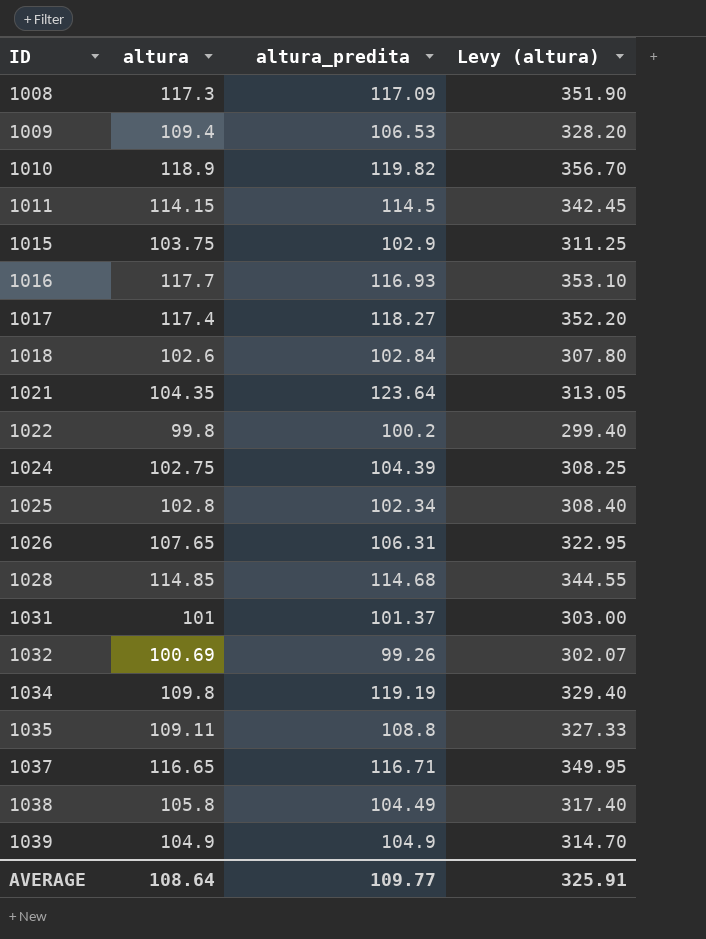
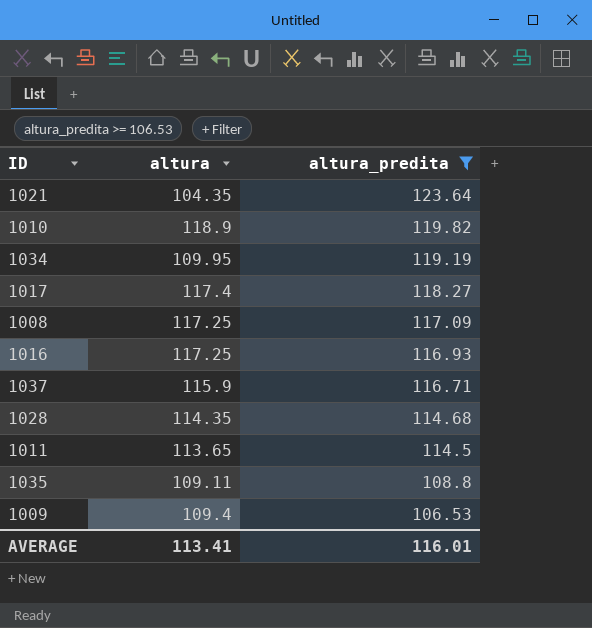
filter: none -> altura_predita >= 106.53
row order: ID ascending -> altura_predita descending
column Levy (altura) | formula: [altura] * 3 -> none
1034 | altura: 109.8 -> 109.95
1008 | altura: 117.3 -> 117.25
1016 | altura: 117.7 -> 117.25
1037 | altura: 116.65 -> 115.9
1028 | altura: 114.85 -> 114.35
1011 | altura: 114.15 -> 113.65
AVERAGE | altura: 108.64 -> 113.41
AVERAGE | altura_predita: 109.77 -> 116.01

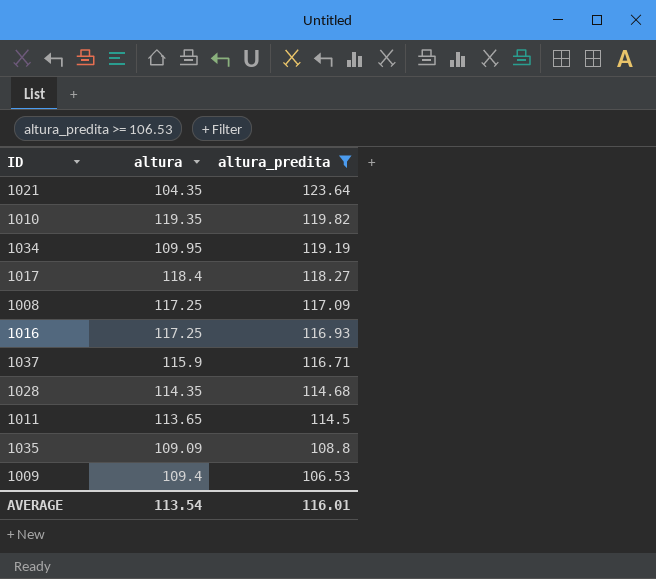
1010 | altura: 118.9 -> 119.35
1017 | altura: 117.4 -> 118.4
1035 | altura: 109.11 -> 109.09
AVERAGE | altura: 113.41 -> 113.54

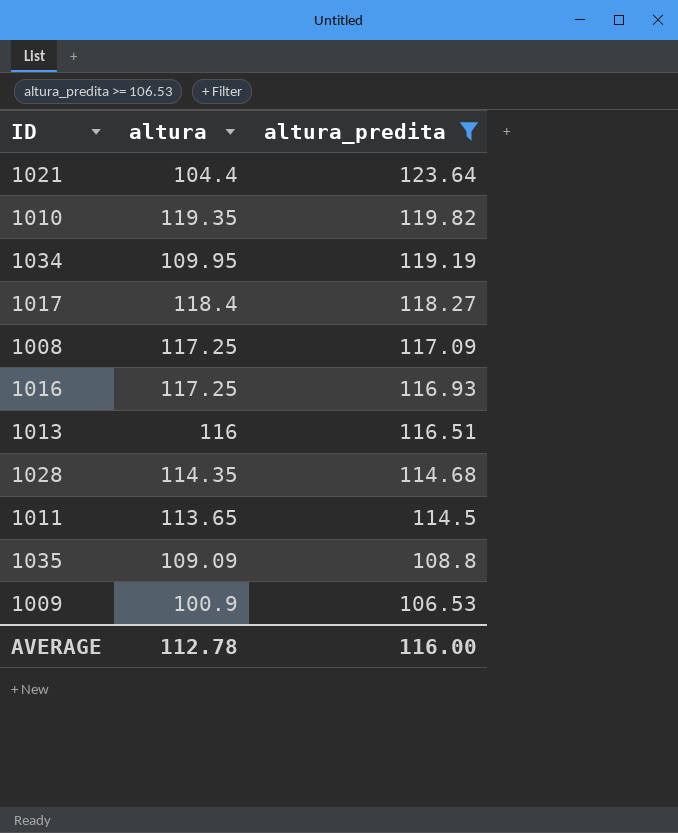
row 1037: 115.9 | 116.71 -> none
1021 | altura: 104.35 -> 104.4
row 1013: none -> 116 | 116.51
1009 | altura: 109.4 -> 100.9
AVERAGE | altura: 113.54 -> 112.78
AVERAGE | altura_predita: 116.01 -> 116.00

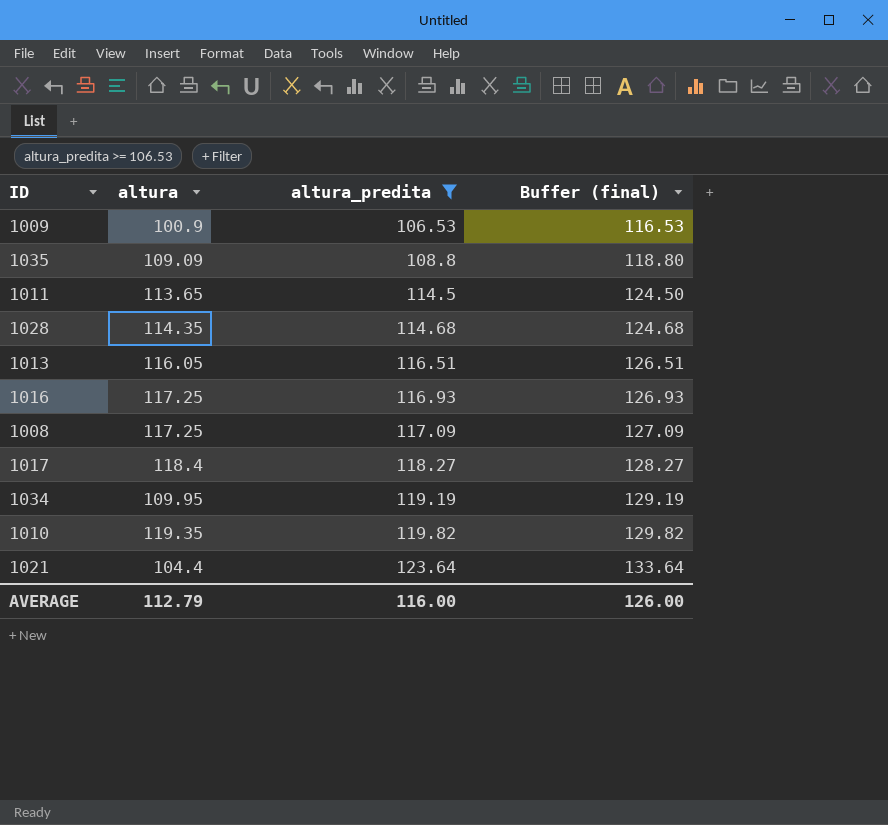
row order: altura_predita descending -> altura_predita ascending
column Buffer (final) | formula: none -> [altura_predita] + 10
1013 | altura: 116 -> 116.05
AVERAGE | altura: 112.78 -> 112.79

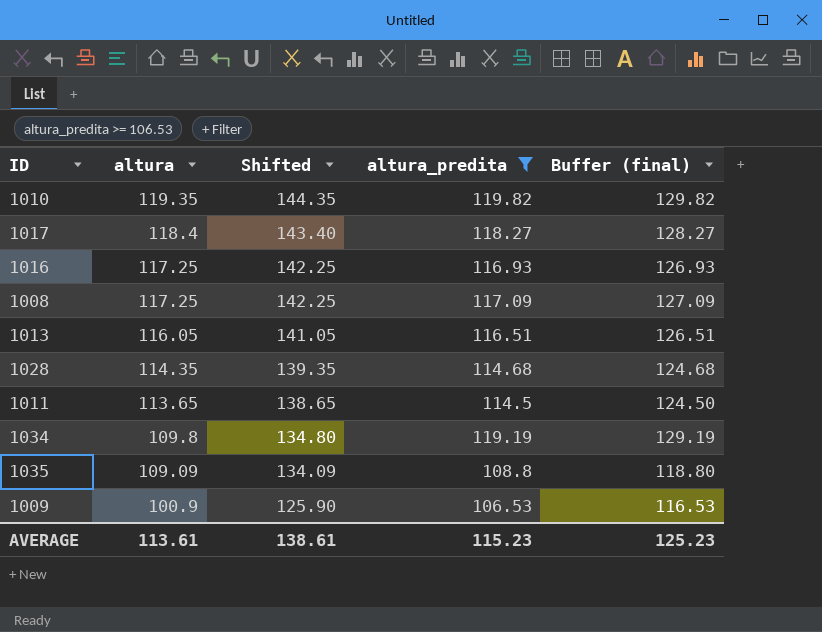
row order: altura_predita ascending -> altura descending
column Shifted | formula: none -> [altura] + 25
row 1021: 104.4 | 123.64 | 133.64 -> none
1034 | altura: 109.95 -> 109.8
AVERAGE | altura: 112.79 -> 113.61
AVERAGE | altura_predita: 116.00 -> 115.23
AVERAGE | Buffer (final): 126.00 -> 125.23

